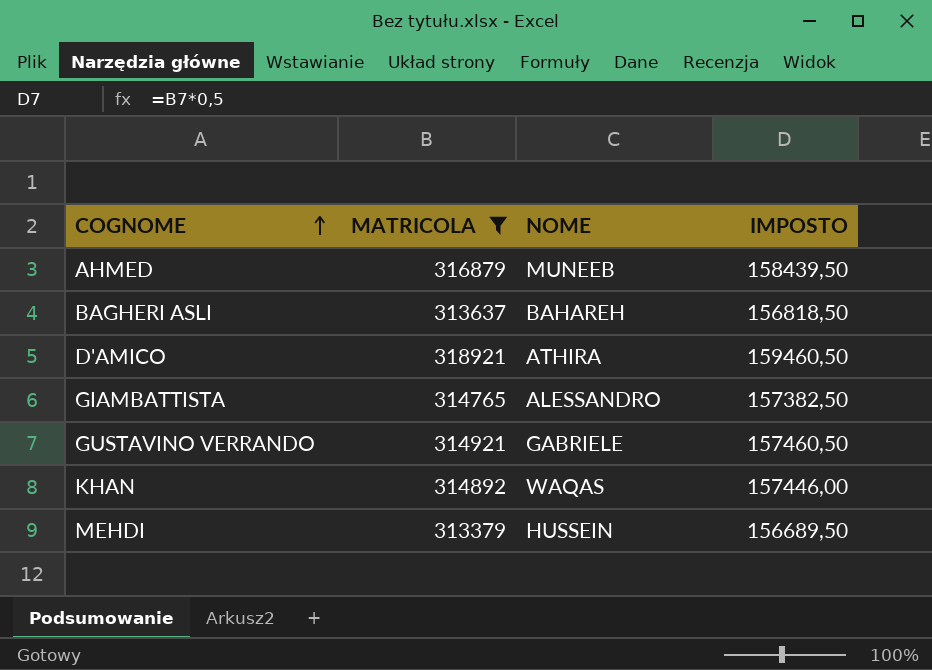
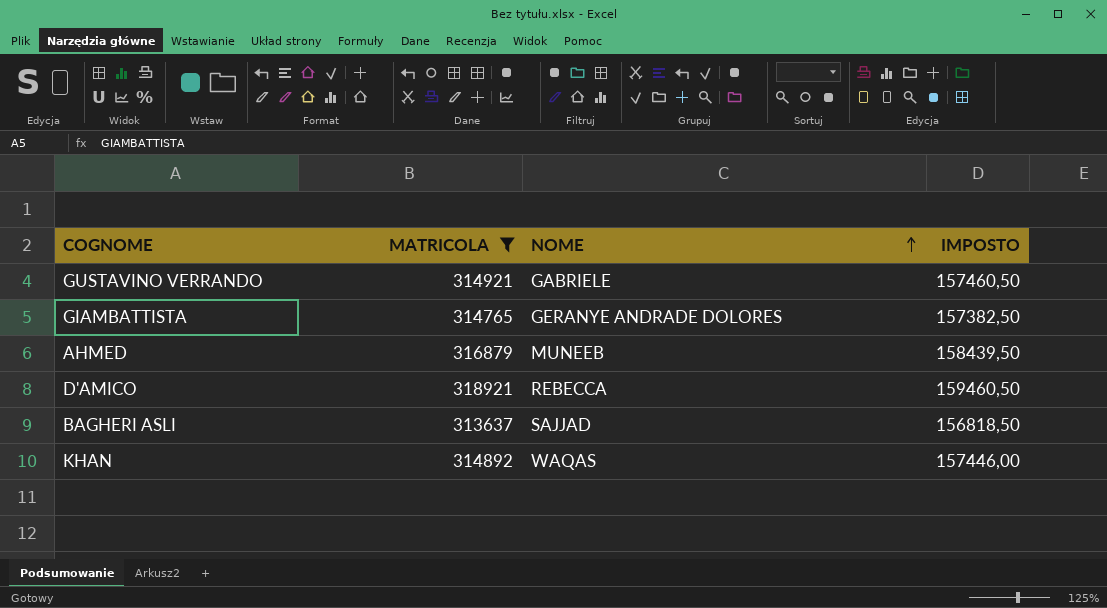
row order: COGNOME ascending -> NOME ascending
row MEHDI: 313379 | HUSSEIN | 156689,50 -> none
GIAMBATTISTA | NOME: ALESSANDRO -> GERANYE ANDRADE DOLORES
D'AMICO | NOME: ATHIRA -> REBECCA
BAGHERI ASLI | NOME: BAHAREH -> SAJJAD

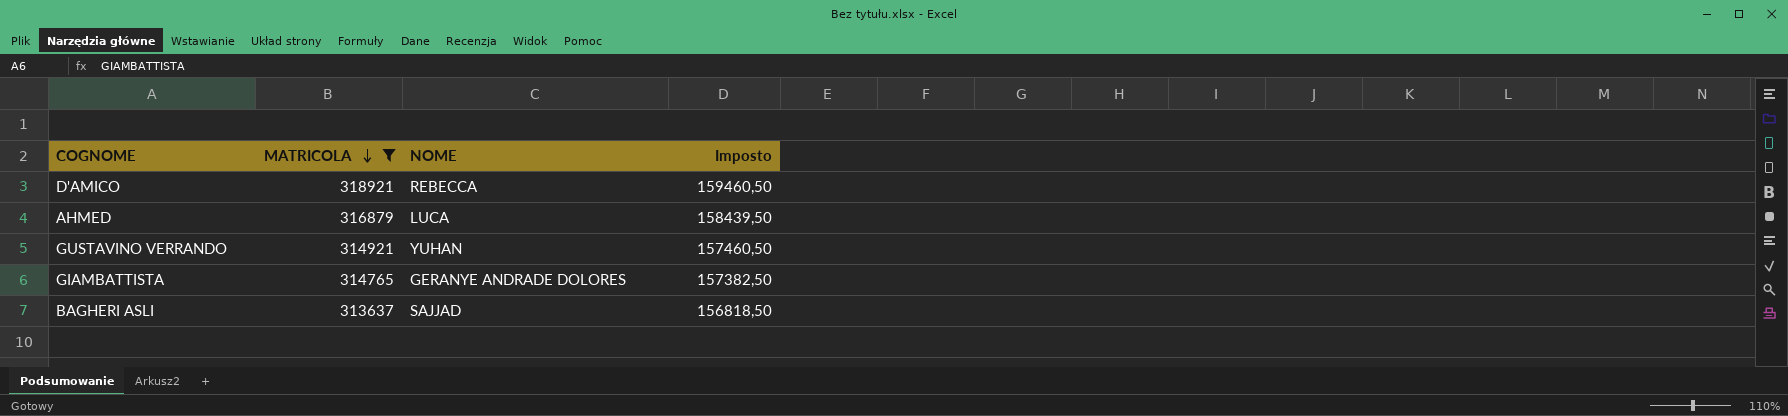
row order: NOME ascending -> MATRICOLA descending
column name: IMPOSTO -> Imposto
row KHAN: 314892 | WAQAS | 157446,00 -> none
AHMED | NOME: MUNEEB -> LUCA
GUSTAVINO VERRANDO | NOME: GABRIELE -> YUHAN

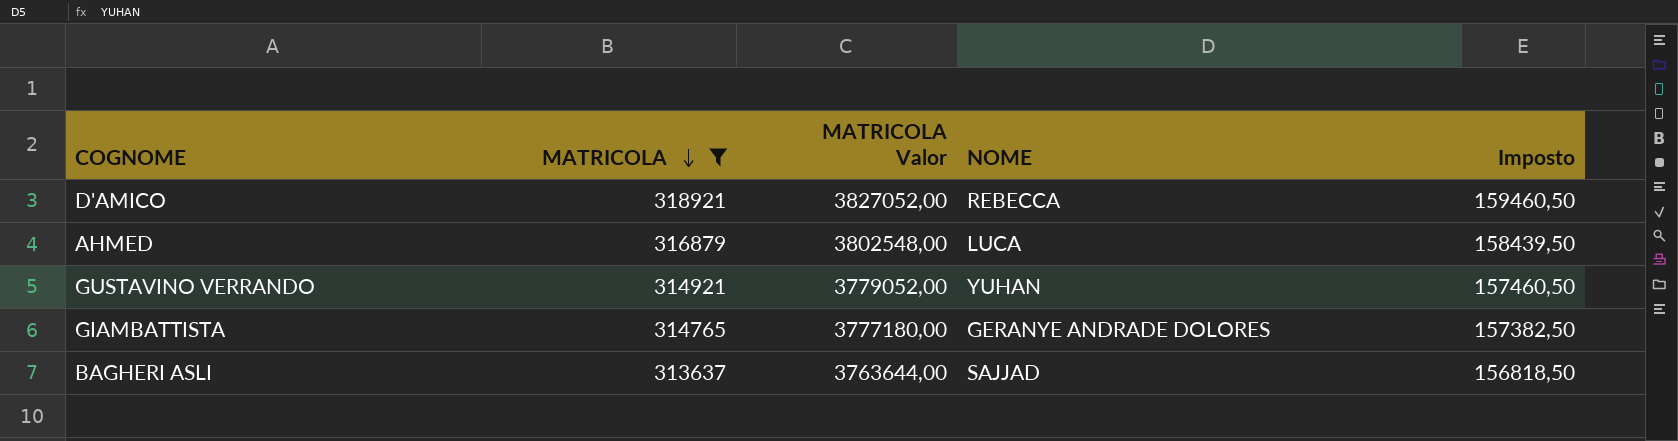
column MATRICOLA Valor | formula: none -> [MATRICOLA] * 12

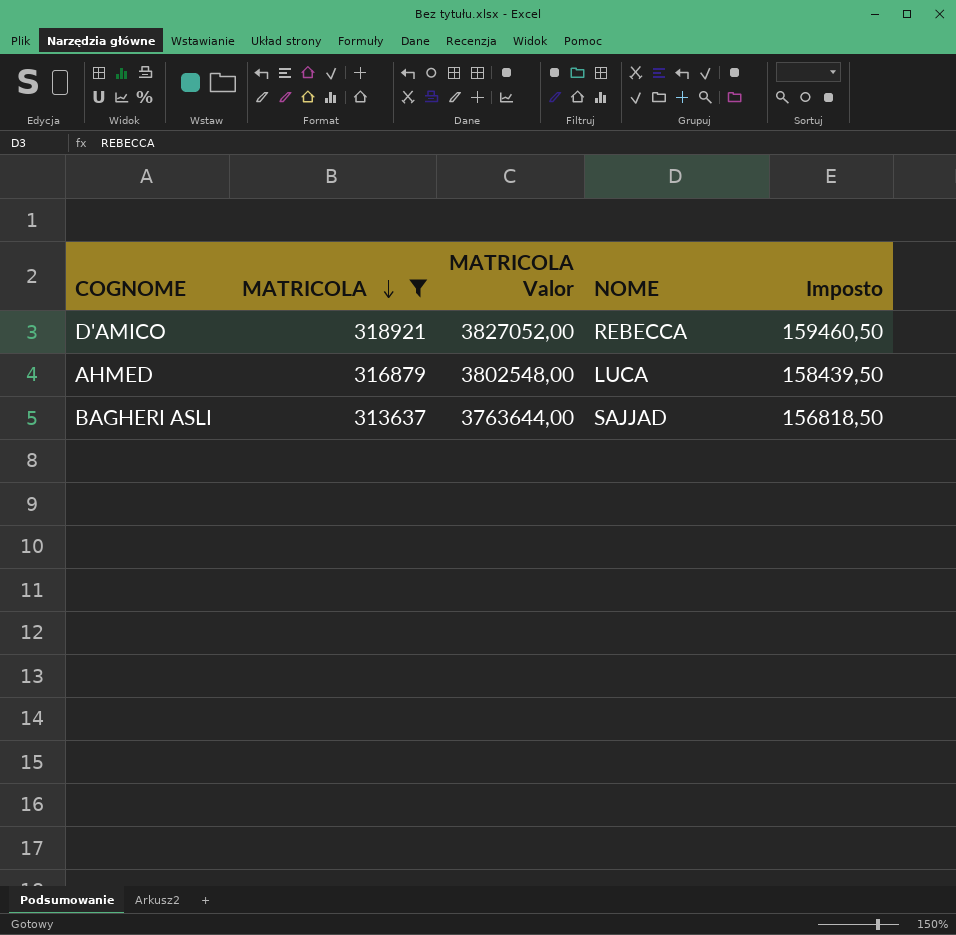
row GUSTAVINO VERRANDO: 314921 | 3779052,00 | YUHAN | 157460,50 -> none
row GIAMBATTISTA: 314765 | 3777180,00 | GERANYE ANDRADE DOLORES | 157382,50 -> none

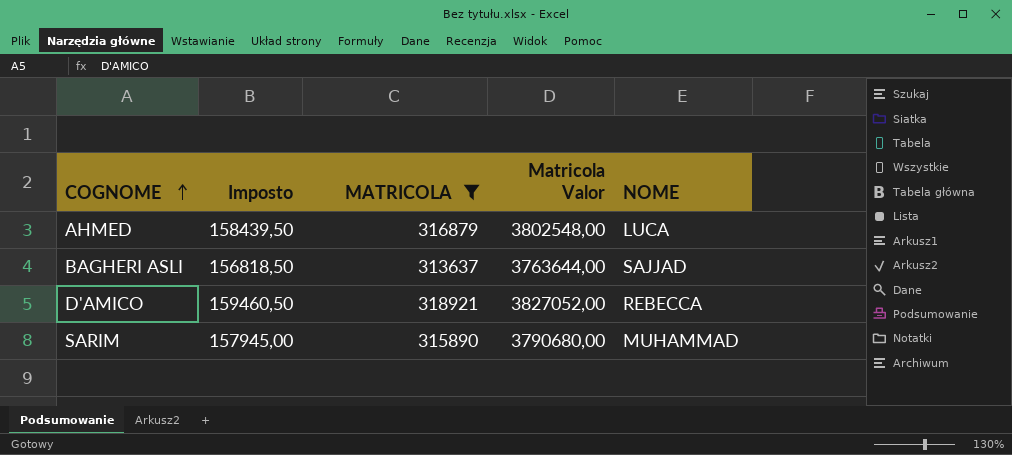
row order: MATRICOLA descending -> COGNOME ascending
column Imposto | position: 5 -> 2
column name: MATRICOLA Valor -> Matricola Valor
row SARIM: none -> 157945,00 | 315890 | 3790680,00 | MUHAMMAD

